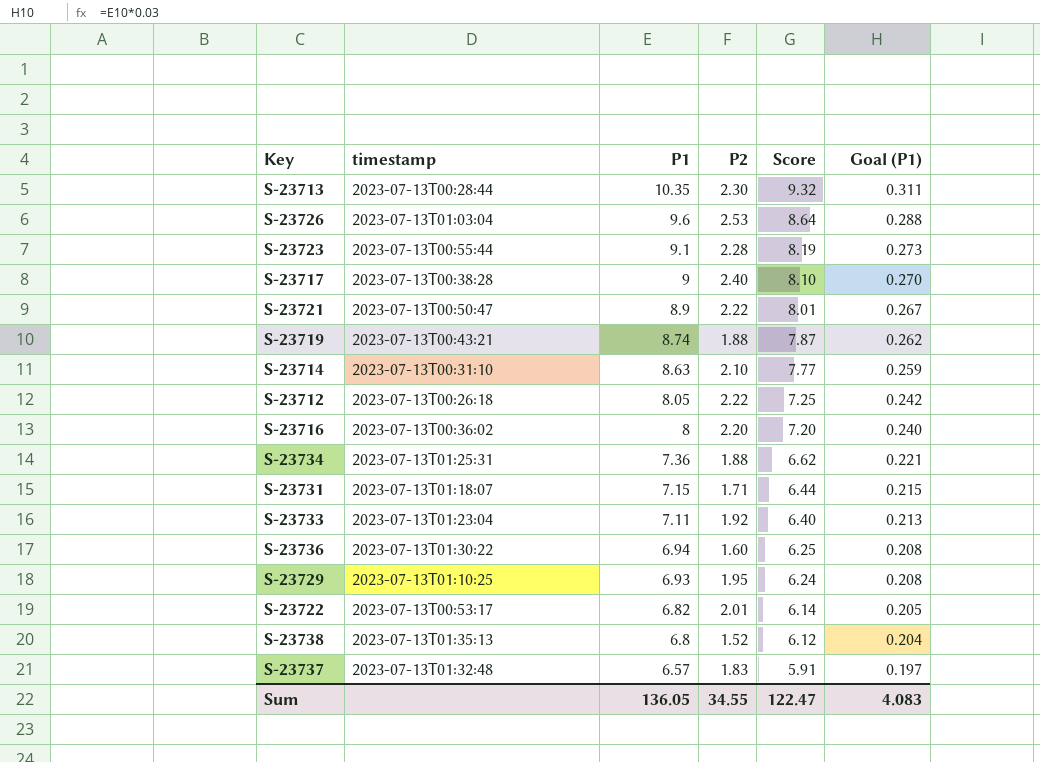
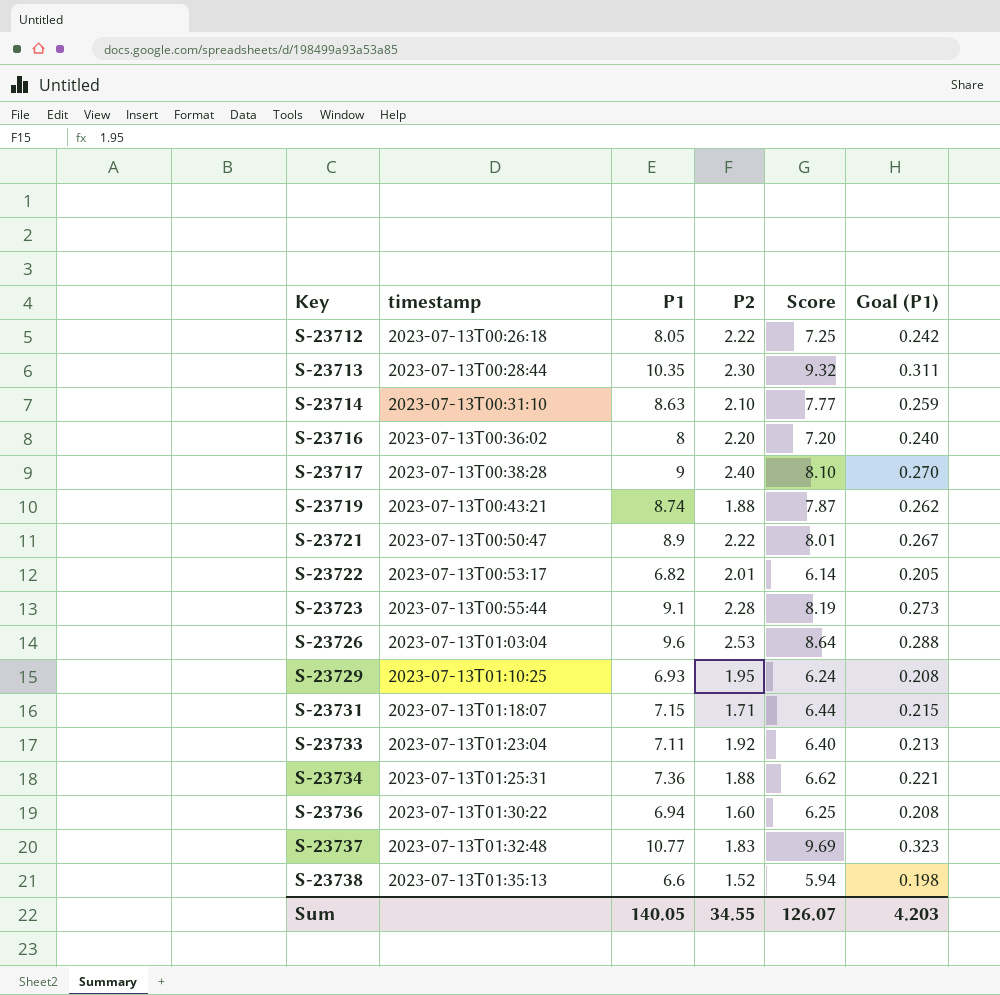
row order: P1 descending -> Key ascending
S-23737 | P1: 6.57 -> 10.77
S-23737 | Score: 5.91 -> 9.69
S-23737 | Goal (P1): 0.197 -> 0.323
S-23738 | P1: 6.8 -> 6.6
S-23738 | Score: 6.12 -> 5.94
S-23738 | Goal (P1): 0.204 -> 0.198
Sum | P1: 136.05 -> 140.05
Sum | Score: 122.47 -> 126.07
Sum | Goal (P1): 4.083 -> 4.203

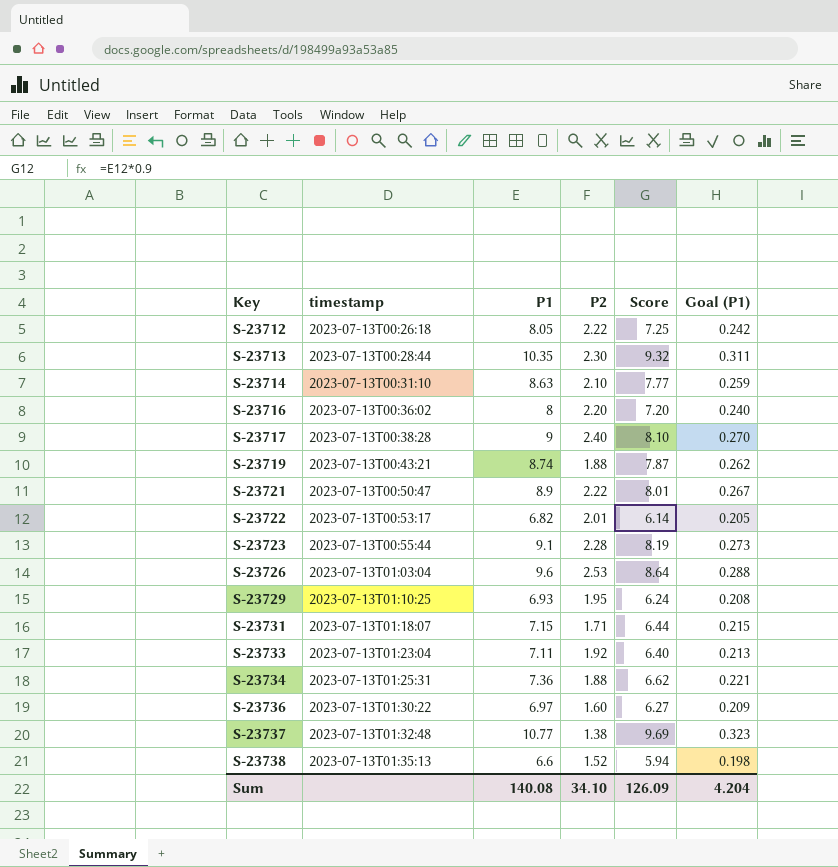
S-23736 | P1: 6.94 -> 6.97
S-23736 | Score: 6.25 -> 6.27
S-23736 | Goal (P1): 0.208 -> 0.209
S-23737 | P2: 1.83 -> 1.38
Sum | P1: 140.05 -> 140.08
Sum | P2: 34.55 -> 34.10
Sum | Score: 126.07 -> 126.09
Sum | Goal (P1): 4.203 -> 4.204

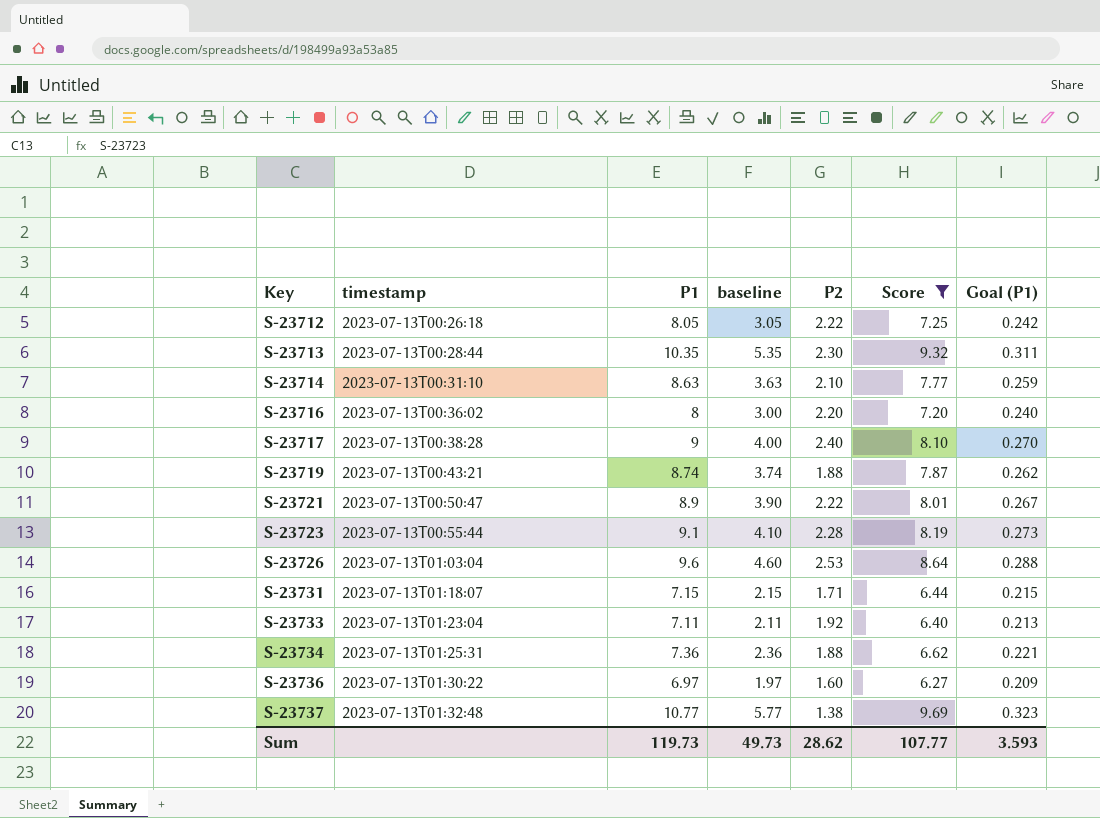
filter: none -> Score >= 6.27
column baseline | formula: none -> [P1] - 5
Sum | P1: 140.08 -> 119.73
Sum | P2: 34.10 -> 28.62
Sum | Score: 126.09 -> 107.77
Sum | Goal (P1): 4.204 -> 3.593

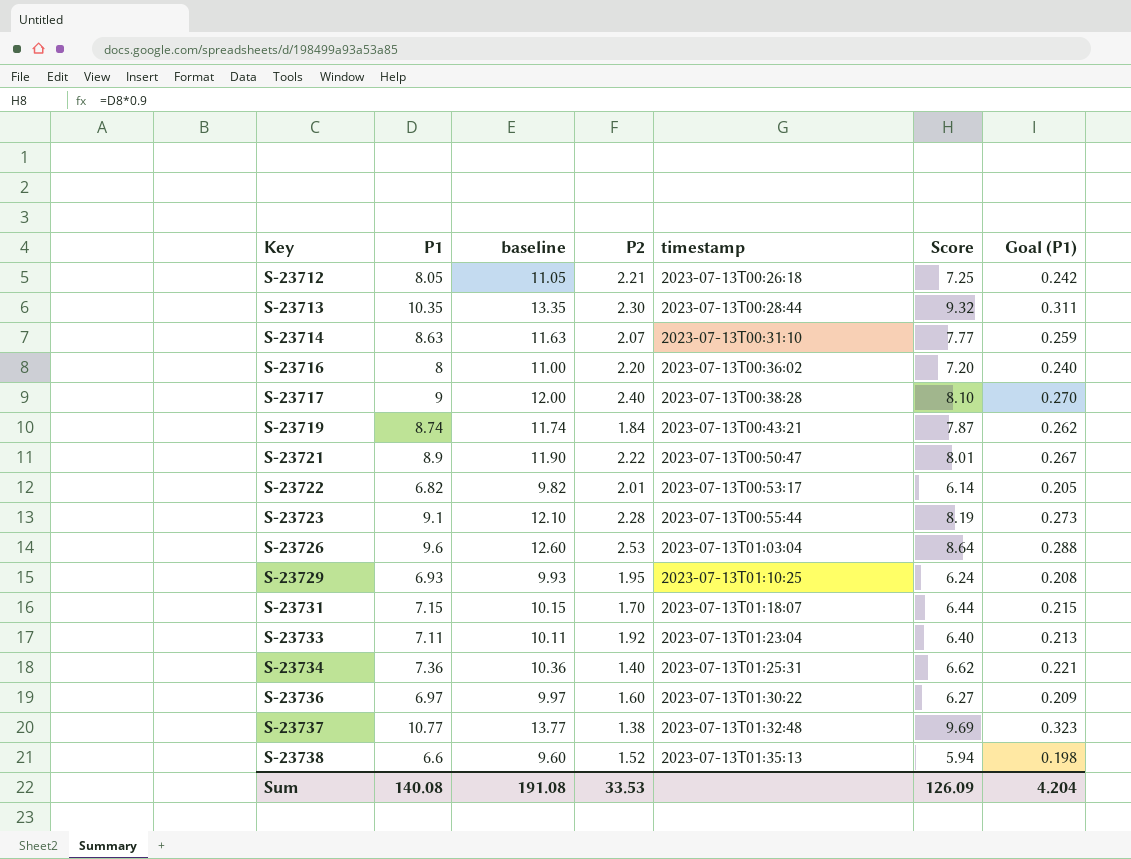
filter: Score >= 6.27 -> none
column baseline | formula: [P1] - 5 -> [P1] + 3
column timestamp | position: 2 -> 5
S-23712 | P2: 2.22 -> 2.21
S-23714 | P2: 2.10 -> 2.07
S-23719 | P2: 1.88 -> 1.84
S-23731 | P2: 1.71 -> 1.70
S-23734 | P2: 1.88 -> 1.40
Sum | P1: 119.73 -> 140.08
Sum | baseline: 49.73 -> 191.08
Sum | P2: 28.62 -> 33.53
Sum | Score: 107.77 -> 126.09
Sum | Goal (P1): 3.593 -> 4.204

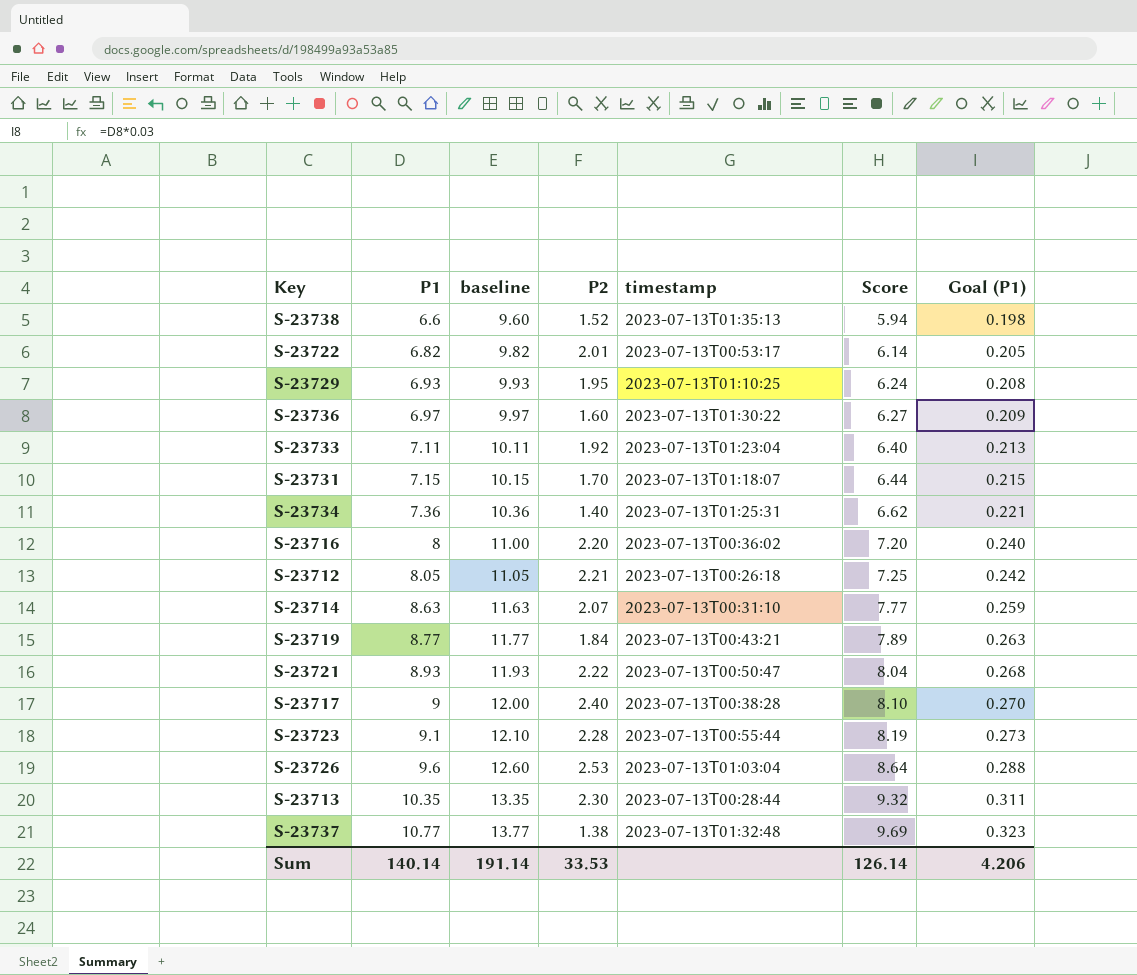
row order: Key ascending -> P1 ascending
S-23719 | P1: 8.74 -> 8.77
S-23719 | baseline: 11.74 -> 11.77
S-23719 | Score: 7.87 -> 7.89
S-23719 | Goal (P1): 0.262 -> 0.263
S-23721 | P1: 8.9 -> 8.93
S-23721 | baseline: 11.90 -> 11.93
S-23721 | Score: 8.01 -> 8.04
S-23721 | Goal (P1): 0.267 -> 0.268
Sum | P1: 140.08 -> 140.14
Sum | baseline: 191.08 -> 191.14
Sum | Score: 126.09 -> 126.14
Sum | Goal (P1): 4.204 -> 4.206

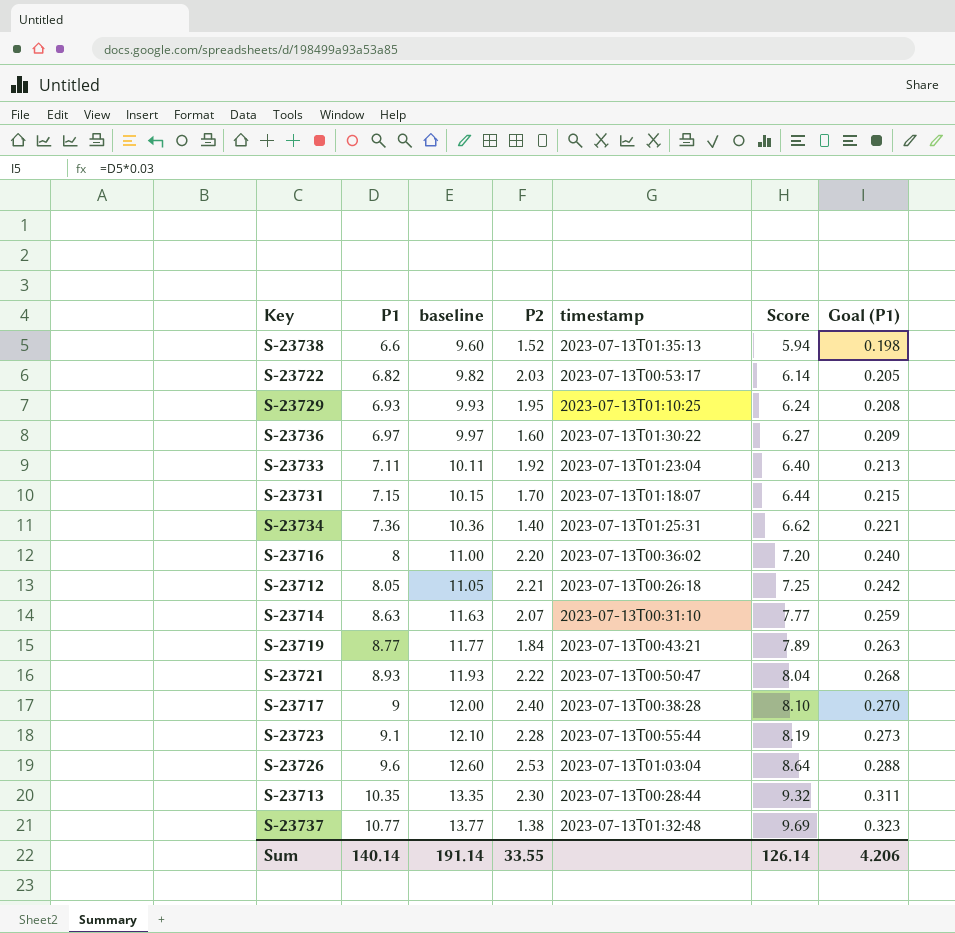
S-23722 | P2: 2.01 -> 2.03
Sum | P2: 33.53 -> 33.55

